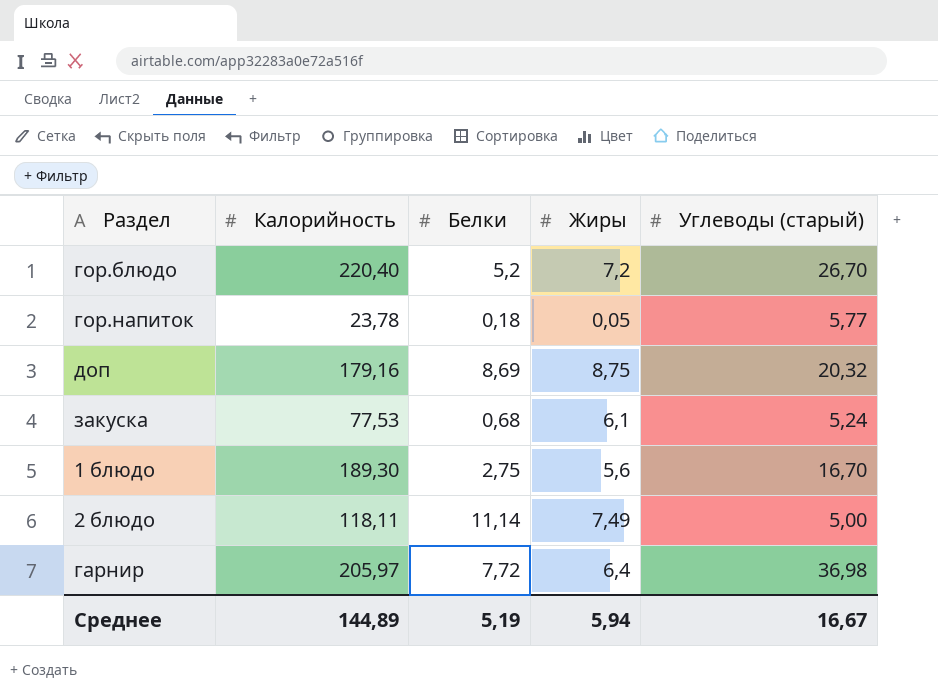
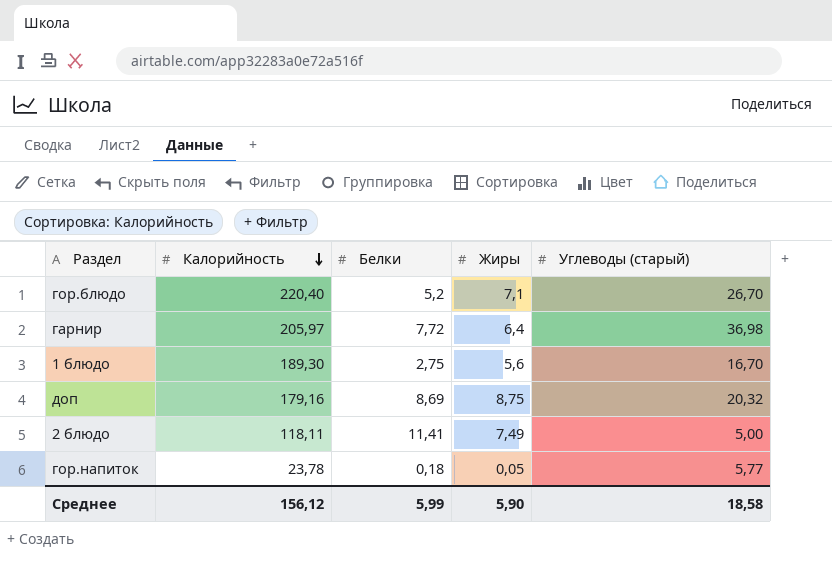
row order: none -> Калорийность descending
row закуска: 77,53 | 0,68 | 6,1 | 5,24 -> none
гор.блюдо | Жиры: 7,2 -> 7,1
2 блюдо | Белки: 11,14 -> 11,41
Среднее | Калорийность: 144,89 -> 156,12
Среднее | Белки: 5,19 -> 5,99
Среднее | Жиры: 5,94 -> 5,90
Среднее | Углеводы (старый): 16,67 -> 18,58

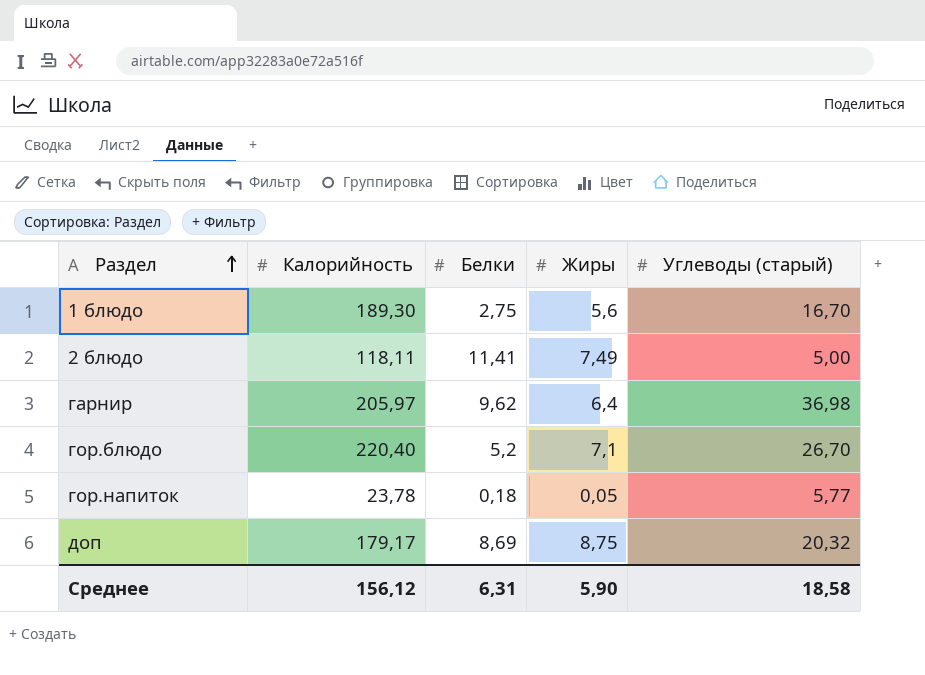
row order: Калорийность descending -> Раздел ascending
гарнир | Белки: 7,72 -> 9,62
доп | Калорийность: 179,16 -> 179,17
Среднее | Белки: 5,99 -> 6,31

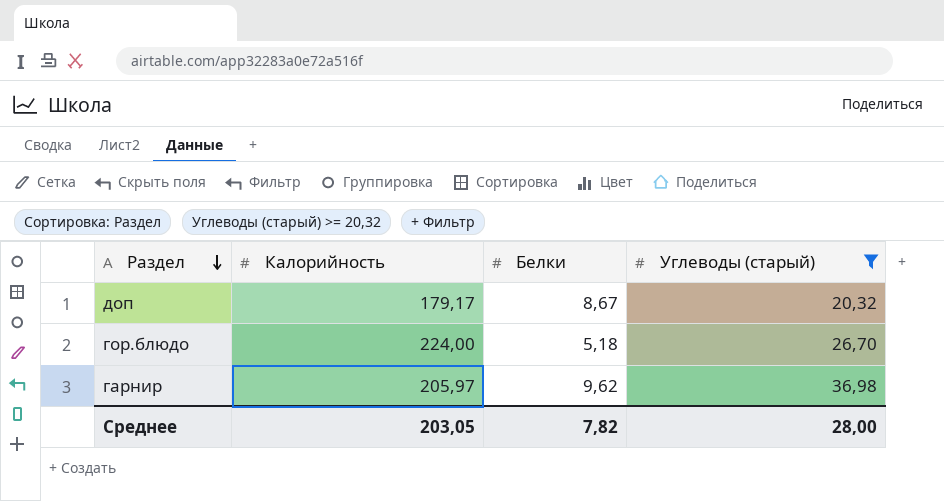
filter: none -> Углеводы (старый) >= 20,32
row order: Раздел ascending -> Раздел descending
column Жиры | position: 4 -> none
доп | Белки: 8,69 -> 8,67
гор.блюдо | Калорийность: 220,40 -> 224,00
гор.блюдо | Белки: 5,2 -> 5,18
Среднее | Калорийность: 156,12 -> 203,05
Среднее | Белки: 6,31 -> 7,82
Среднее | Углеводы (старый): 18,58 -> 28,00

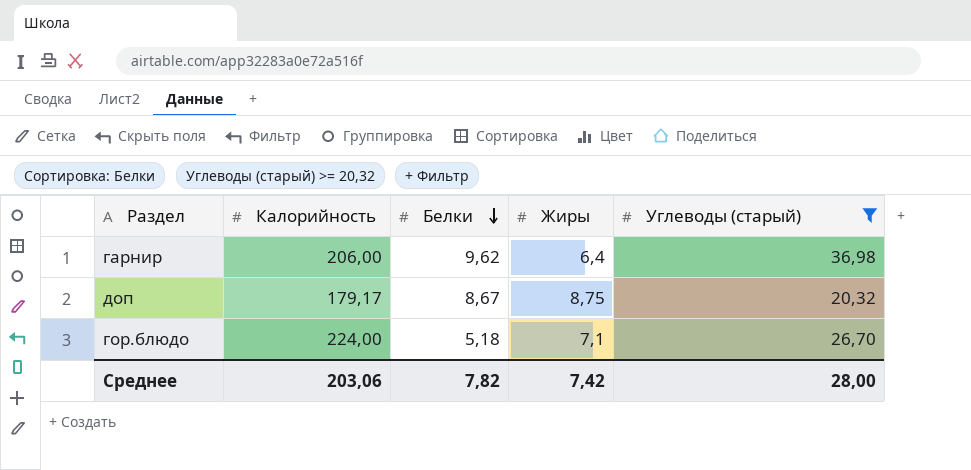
row order: Раздел descending -> Белки descending
column Жиры | position: none -> 4
гарнир | Калорийность: 205,97 -> 206,00
Среднее | Калорийность: 203,05 -> 203,06

